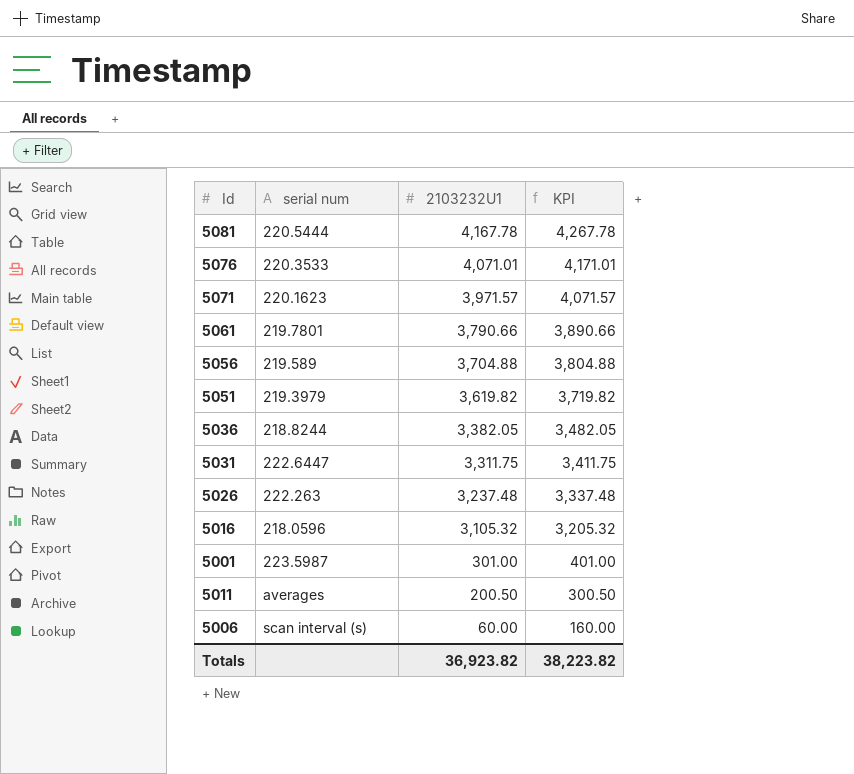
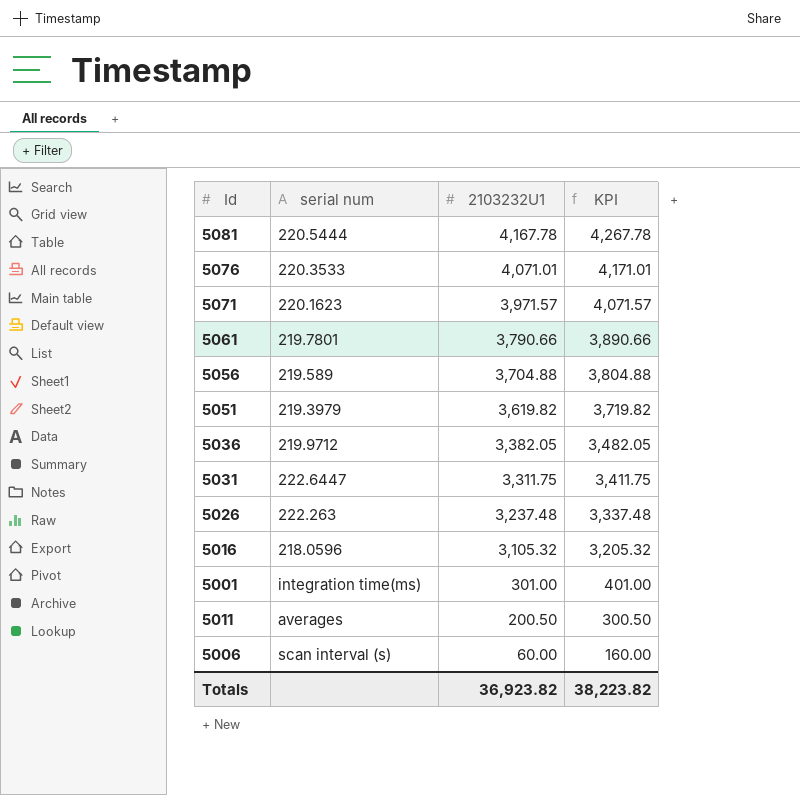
5036 | serial num: 218.8244 -> 219.9712
5001 | serial num: 223.5987 -> integration time(ms)

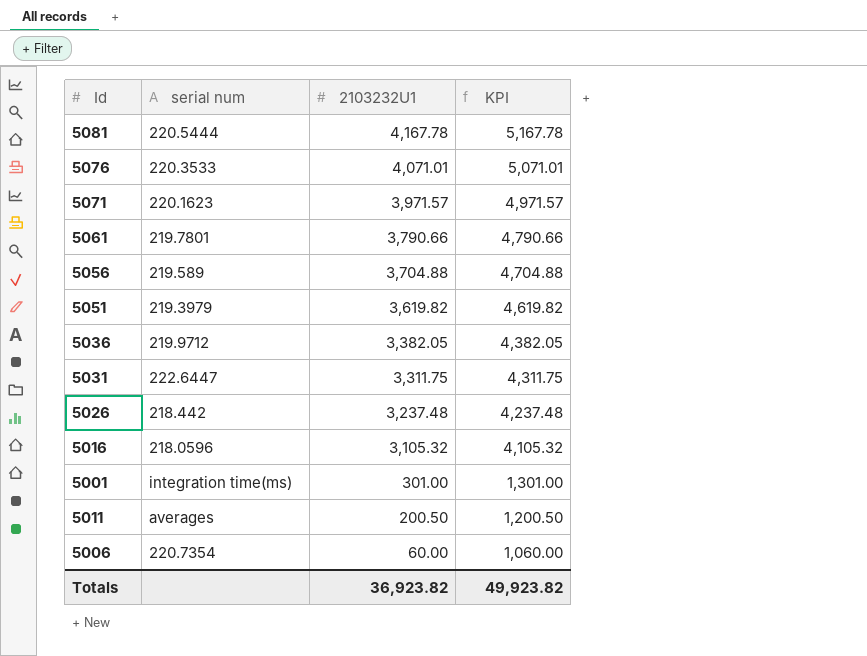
column KPI | formula: [2103232U1] + 100 -> [2103232U1] + 1000
5026 | serial num: 222.263 -> 218.442
5006 | serial num: scan interval (s) -> 220.7354
Totals | KPI: 38,223.82 -> 49,923.82

